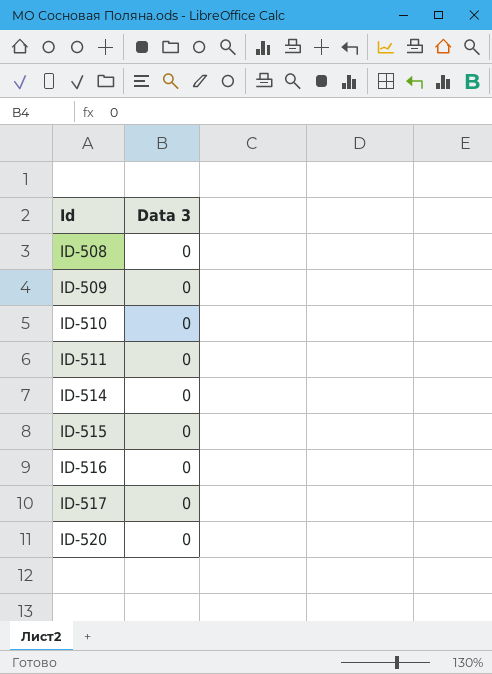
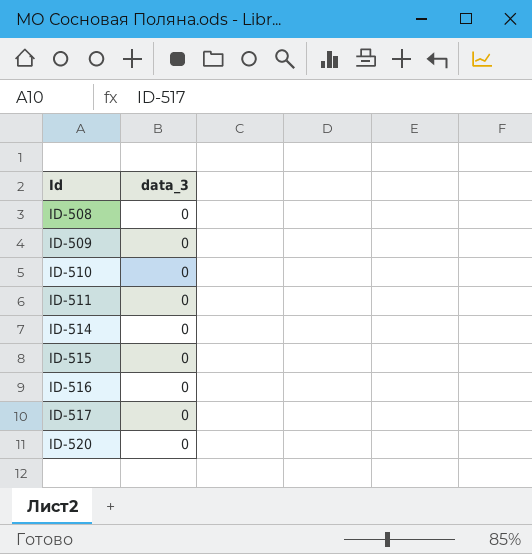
column name: Data 3 -> data_3

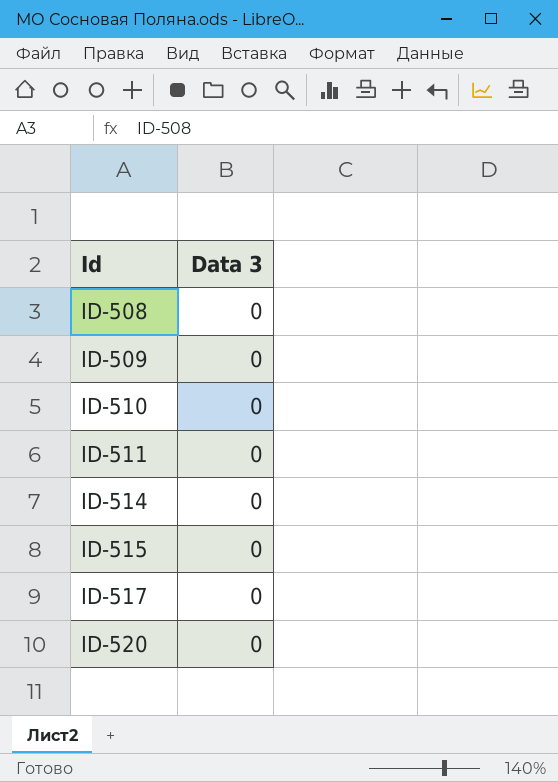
column name: data_3 -> Data 3
row ID-516: 0 -> none

